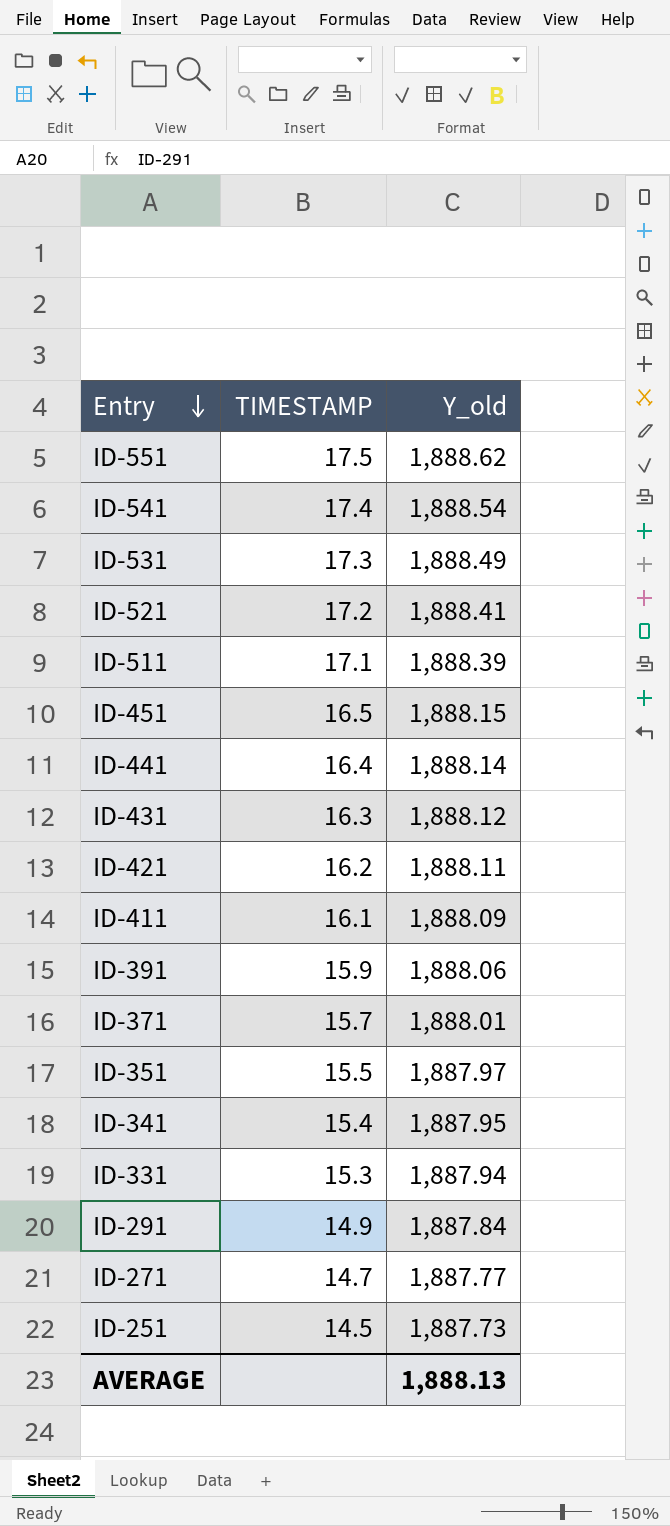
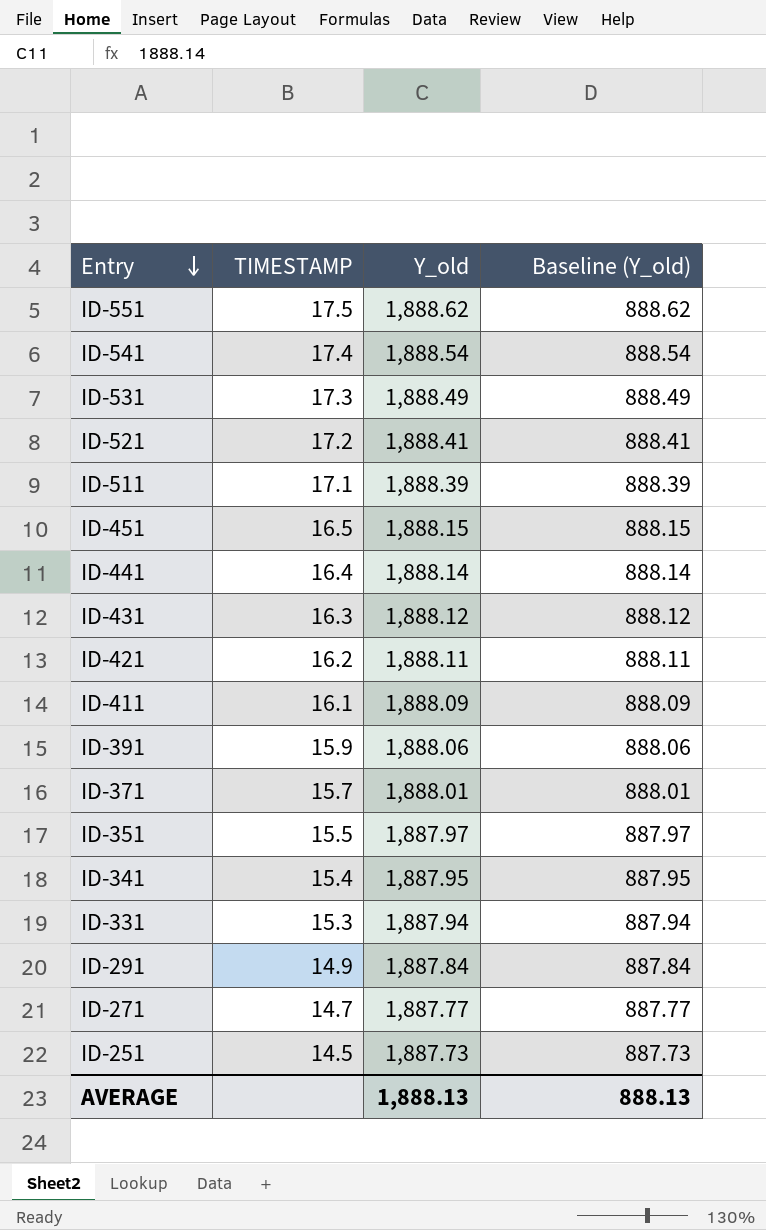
column Baseline (Y_old) | formula: none -> [Y_old] - 1000

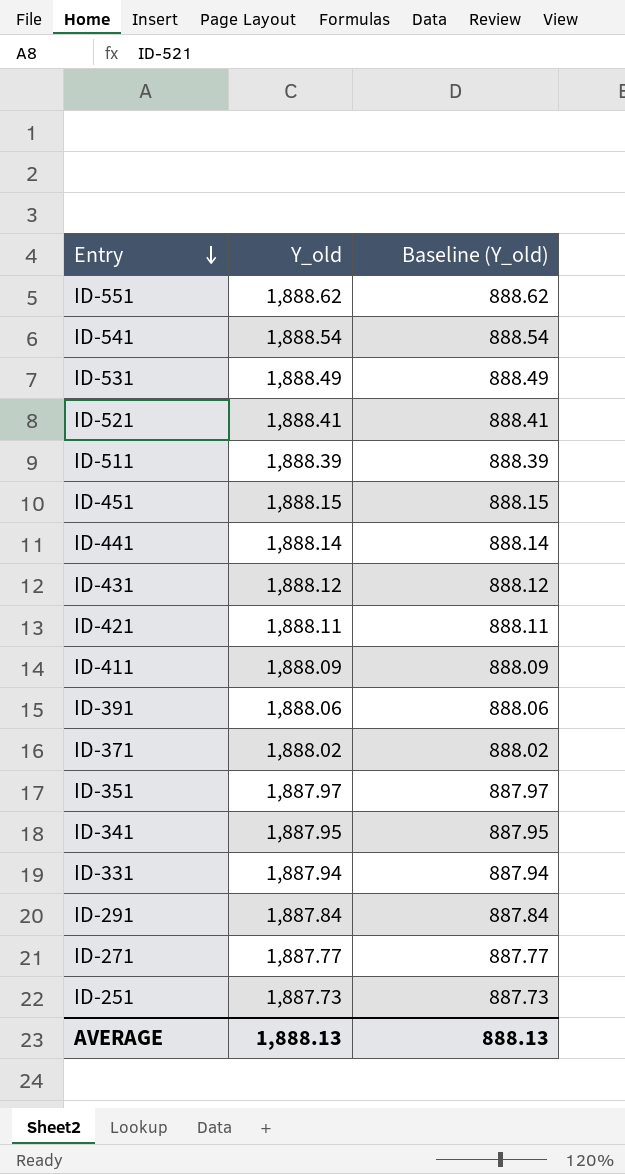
column TIMESTAMP | position: 2 -> none
ID-371 | Y_old: 1,888.01 -> 1,888.02
ID-371 | Baseline (Y_old): 888.01 -> 888.02

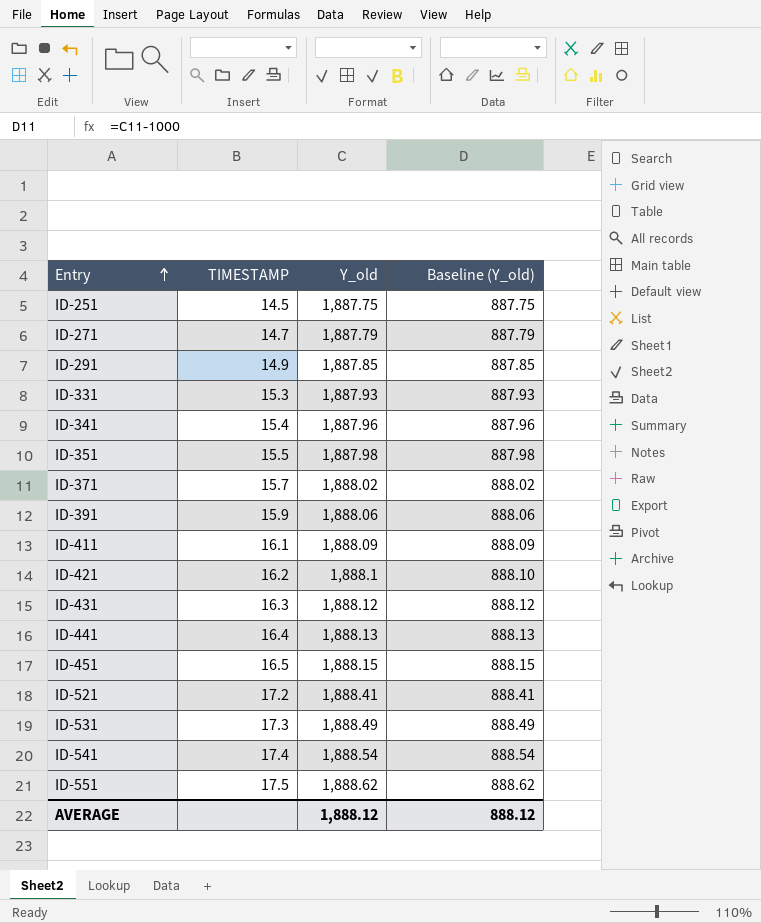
row order: Entry descending -> Entry ascending
column TIMESTAMP | position: none -> 2
row ID-511: 1,888.39 | 888.39 -> none
ID-251 | Y_old: 1,887.73 -> 1,887.75
ID-251 | Baseline (Y_old): 887.73 -> 887.75
ID-271 | Y_old: 1,887.77 -> 1,887.79
ID-271 | Baseline (Y_old): 887.77 -> 887.79
ID-291 | Y_old: 1,887.84 -> 1,887.85
ID-291 | Baseline (Y_old): 887.84 -> 887.85
ID-331 | Y_old: 1,887.94 -> 1,887.93
ID-331 | Baseline (Y_old): 887.94 -> 887.93
ID-341 | Y_old: 1,887.95 -> 1,887.96
ID-341 | Baseline (Y_old): 887.95 -> 887.96
ID-351 | Y_old: 1,887.97 -> 1,887.98
ID-351 | Baseline (Y_old): 887.97 -> 887.98
ID-421 | Y_old: 1,888.11 -> 1,888.1
ID-421 | Baseline (Y_old): 888.11 -> 888.10
ID-441 | Y_old: 1,888.14 -> 1,888.13
ID-441 | Baseline (Y_old): 888.14 -> 888.13
AVERAGE | Y_old: 1,888.13 -> 1,888.12
AVERAGE | Baseline (Y_old): 888.13 -> 888.12

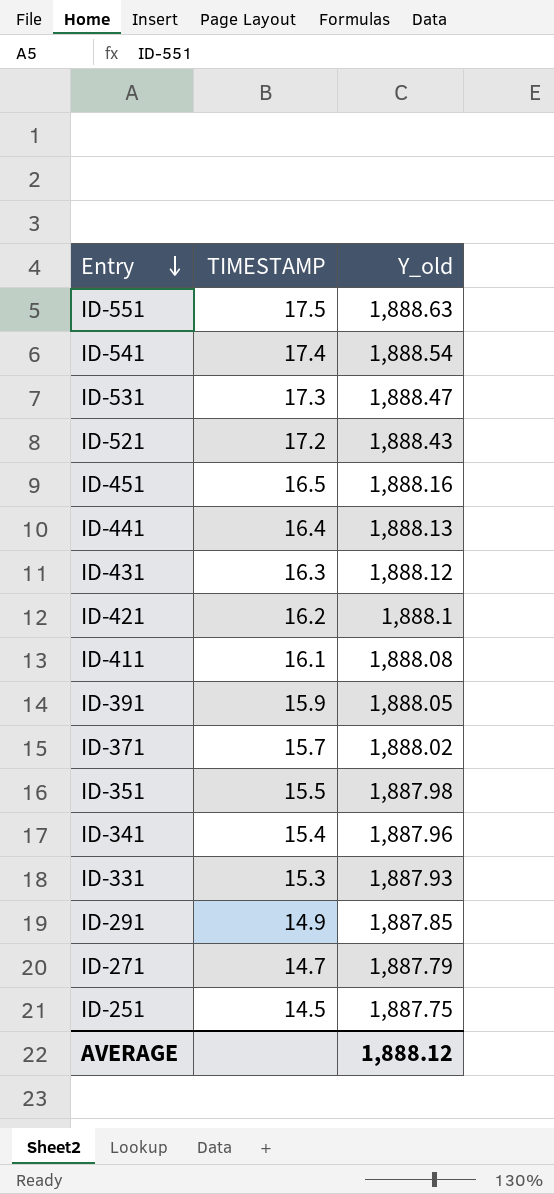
row order: Entry ascending -> Entry descending
column Baseline (Y_old) | formula: [Y_old] - 1000 -> none
ID-551 | Y_old: 1,888.62 -> 1,888.63
ID-531 | Y_old: 1,888.49 -> 1,888.47
ID-521 | Y_old: 1,888.41 -> 1,888.43
ID-451 | Y_old: 1,888.15 -> 1,888.16
ID-411 | Y_old: 1,888.09 -> 1,888.08
ID-391 | Y_old: 1,888.06 -> 1,888.05

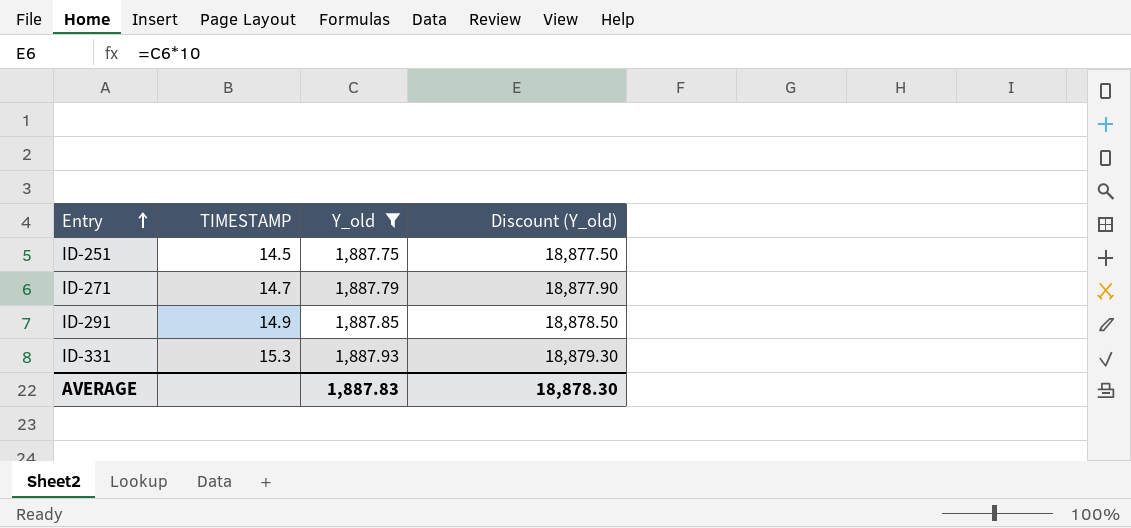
filter: none -> Y_old <= 1,887.93
row order: Entry descending -> Entry ascending
column Discount (Y_old) | formula: none -> [Y_old] * 10
AVERAGE | Y_old: 1,888.12 -> 1,887.83

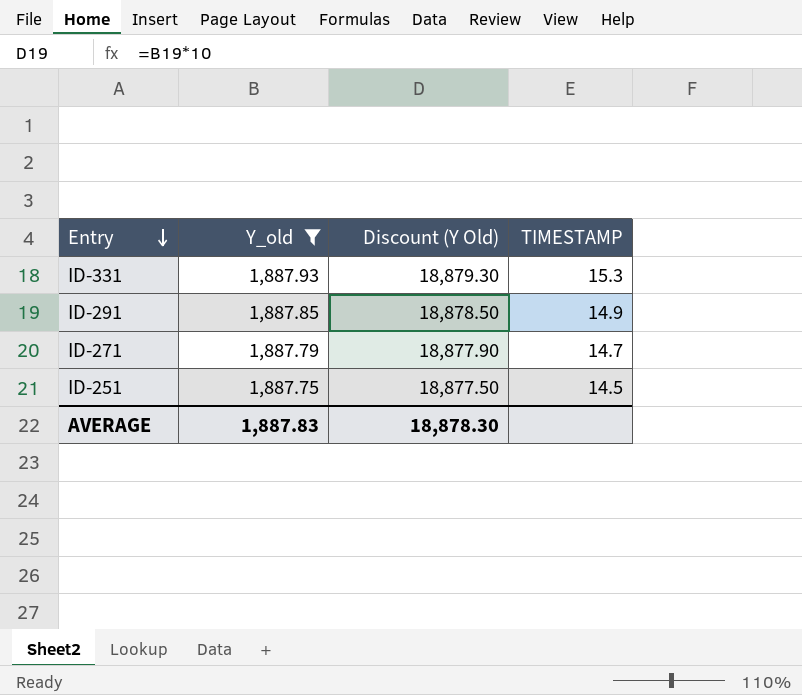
row order: Entry ascending -> Entry descending
column name: Discount (Y_old) -> Discount (Y Old)
column TIMESTAMP | position: 2 -> 4

